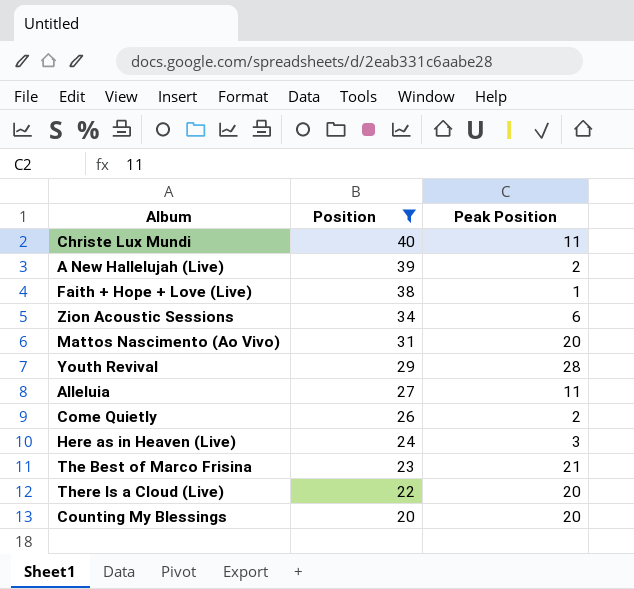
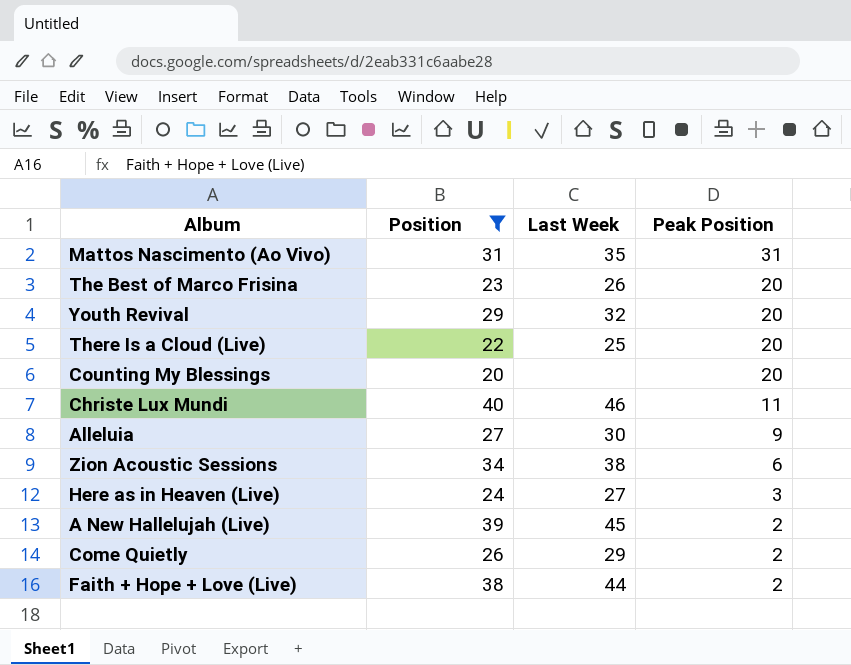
row order: Position descending -> Peak Position descending
column Last Week | position: none -> 3
Mattos Nascimento (Ao Vivo) | Peak Position: 20 -> 31
The Best of Marco Frisina | Peak Position: 21 -> 20
Youth Revival | Peak Position: 28 -> 20
Alleluia | Peak Position: 11 -> 9
Faith + Hope + Love (Live) | Peak Position: 1 -> 2

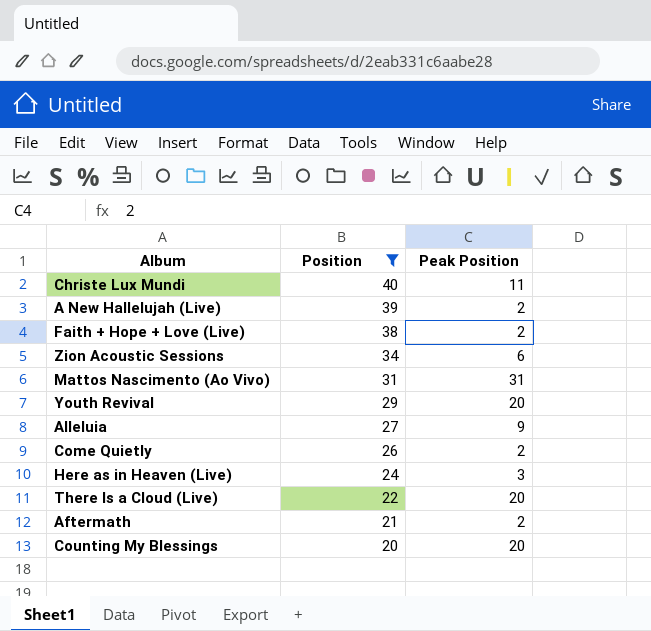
row order: Peak Position descending -> Position descending
column Last Week | position: 3 -> none
row The Best of Marco Frisina: 23 | 26 | 20 -> none
row Aftermath: none -> 21 | 2

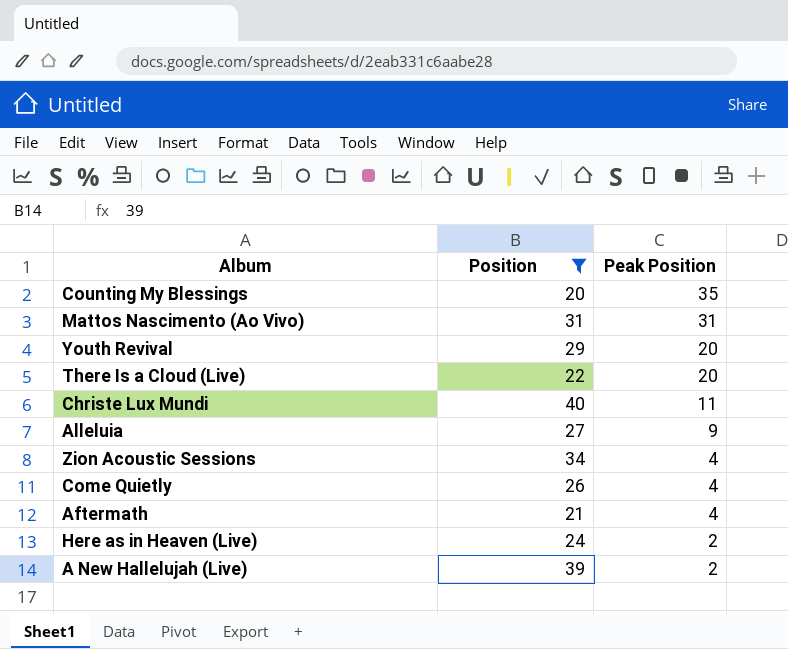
row order: Position descending -> Peak Position descending
row Faith + Hope + Love (Live): 38 | 2 -> none
Counting My Blessings | Peak Position: 20 -> 35
Zion Acoustic Sessions | Peak Position: 6 -> 4
Come Quietly | Peak Position: 2 -> 4
Aftermath | Peak Position: 2 -> 4
Here as in Heaven (Live) | Peak Position: 3 -> 2

